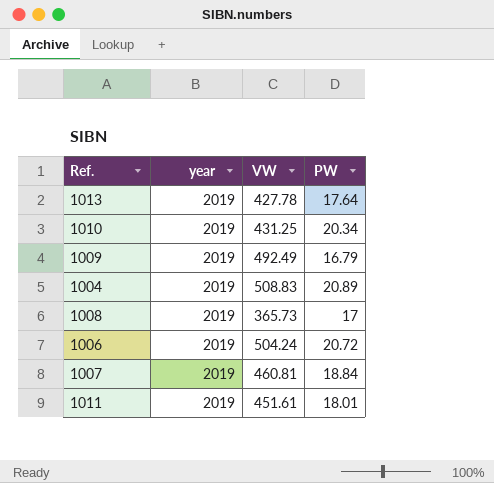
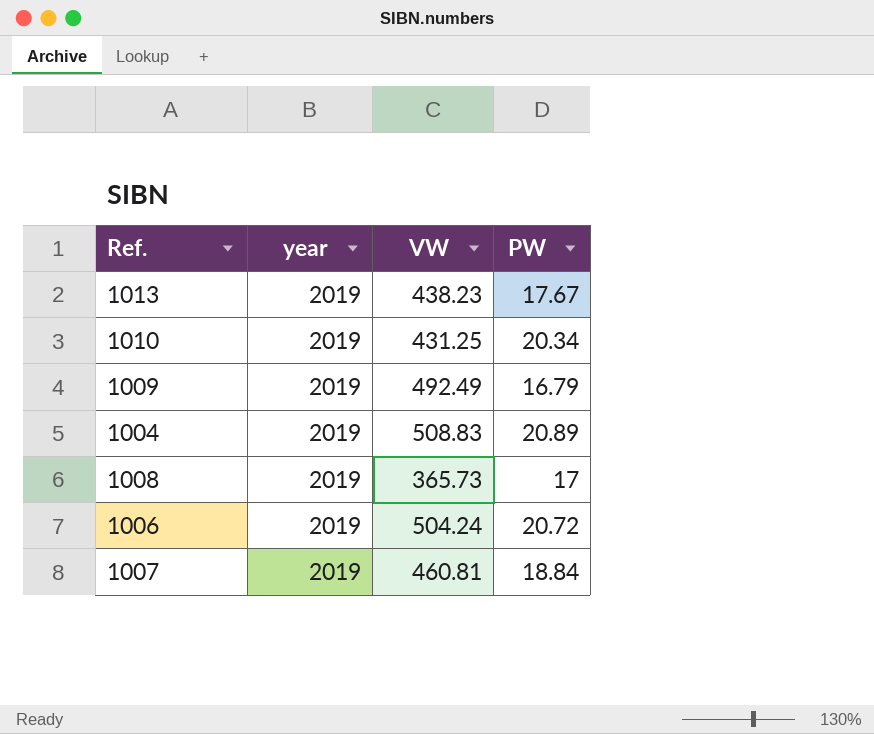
row 1011: 2019 | 451.61 | 18.01 -> none
1013 | VW: 427.78 -> 438.23
1013 | PW: 17.64 -> 17.67

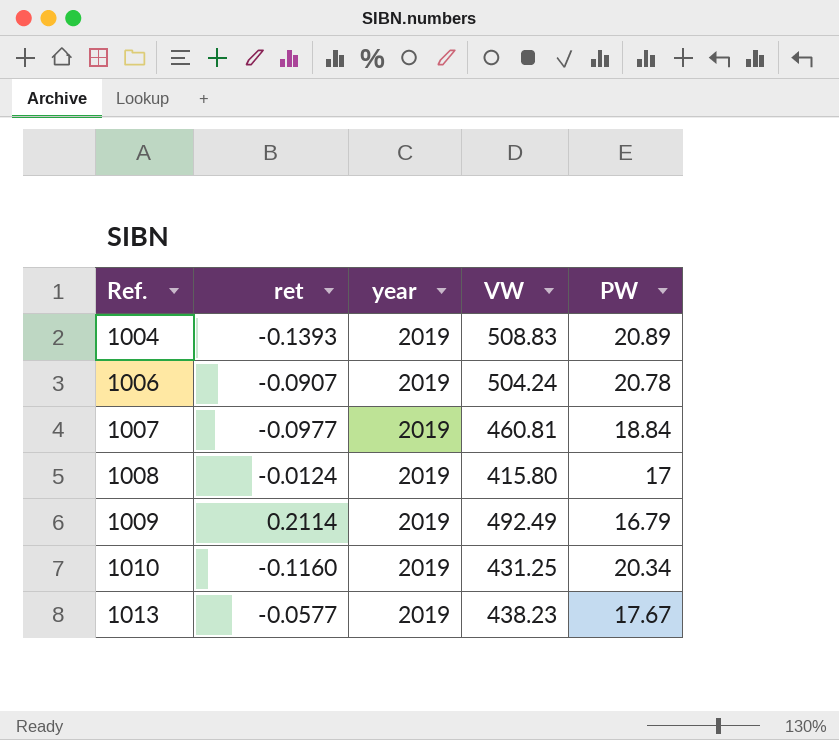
row order: none -> Ref. ascending
column ret | position: none -> 2
1006 | PW: 20.72 -> 20.78
1008 | VW: 365.73 -> 415.80

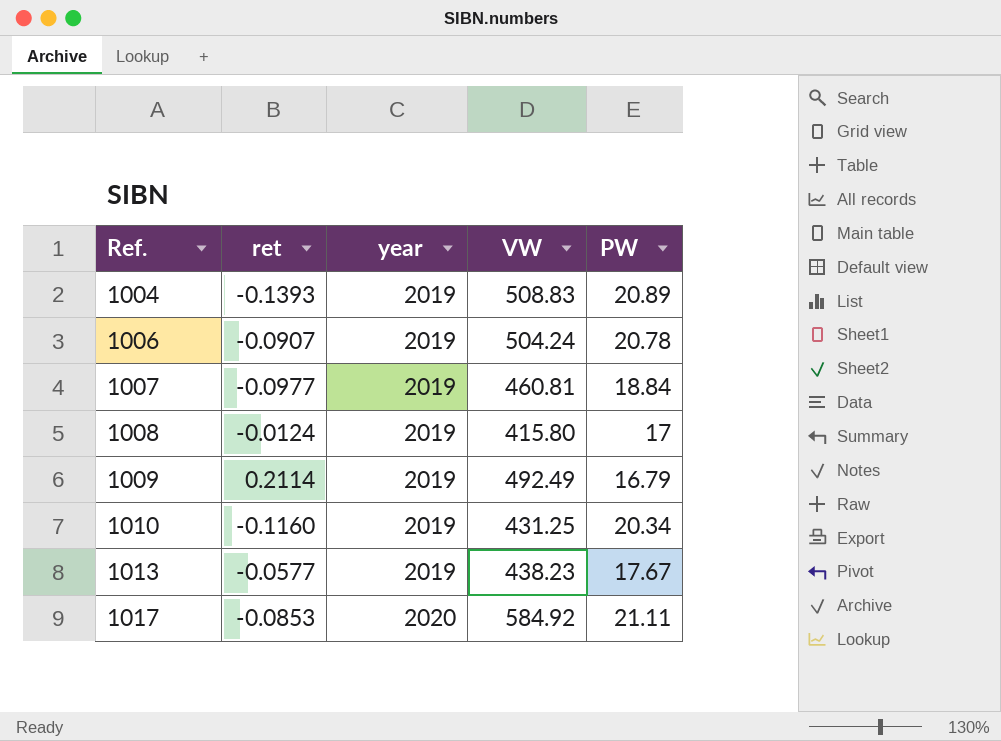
row 1017: none -> -0.0853 | 2020 | 584.92 | 21.11

